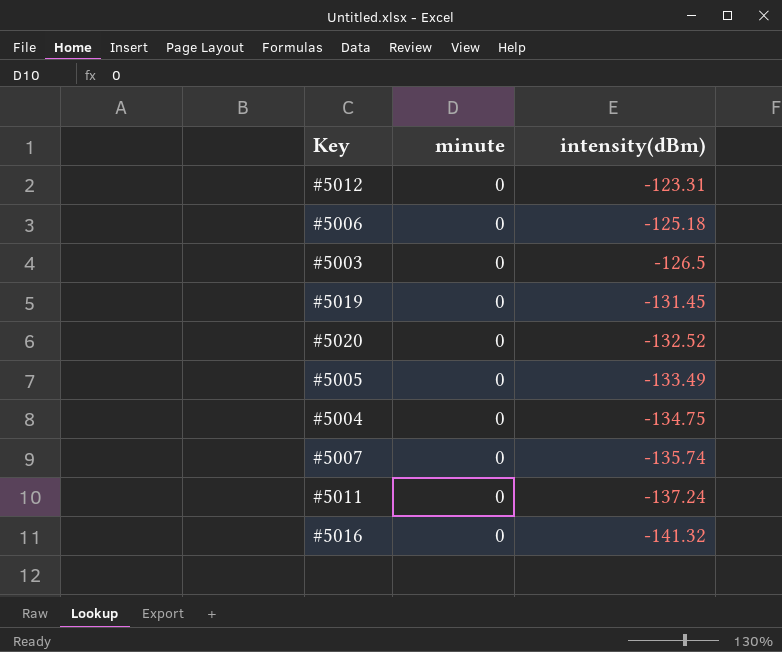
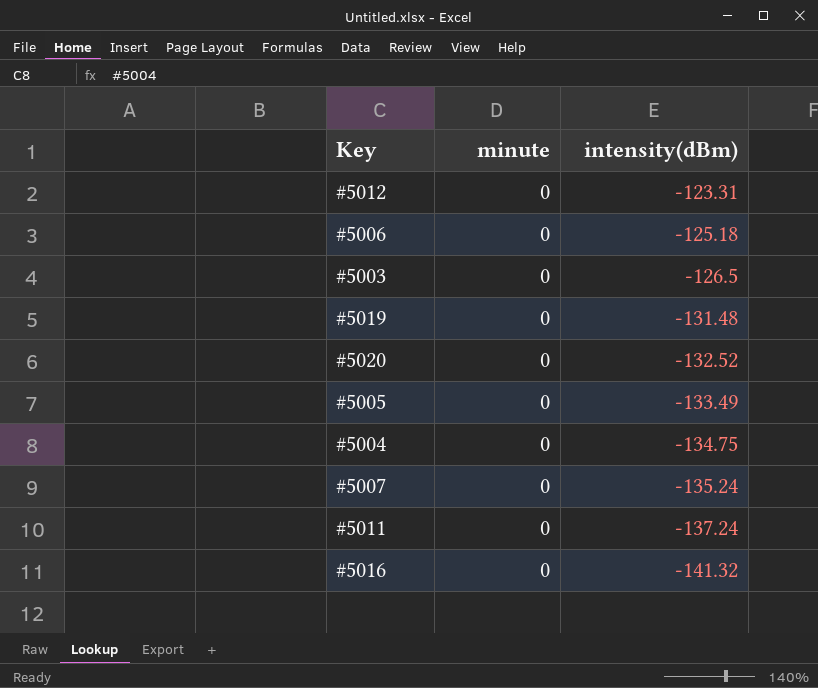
#5019 | intensity(dBm): -131.45 -> -131.48
#5007 | intensity(dBm): -135.74 -> -135.24

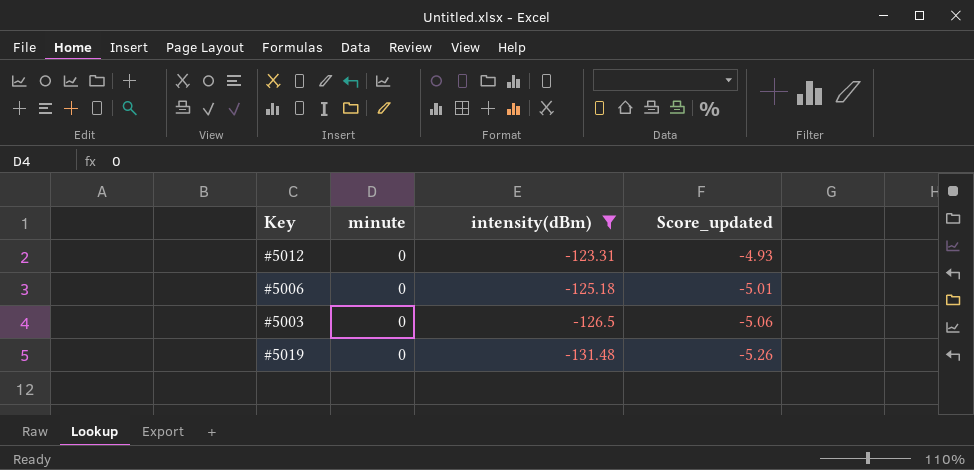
filter: none -> intensity(dBm) >= -131.48
column Score_updated | formula: none -> [intensity(dBm)] * 0.04

